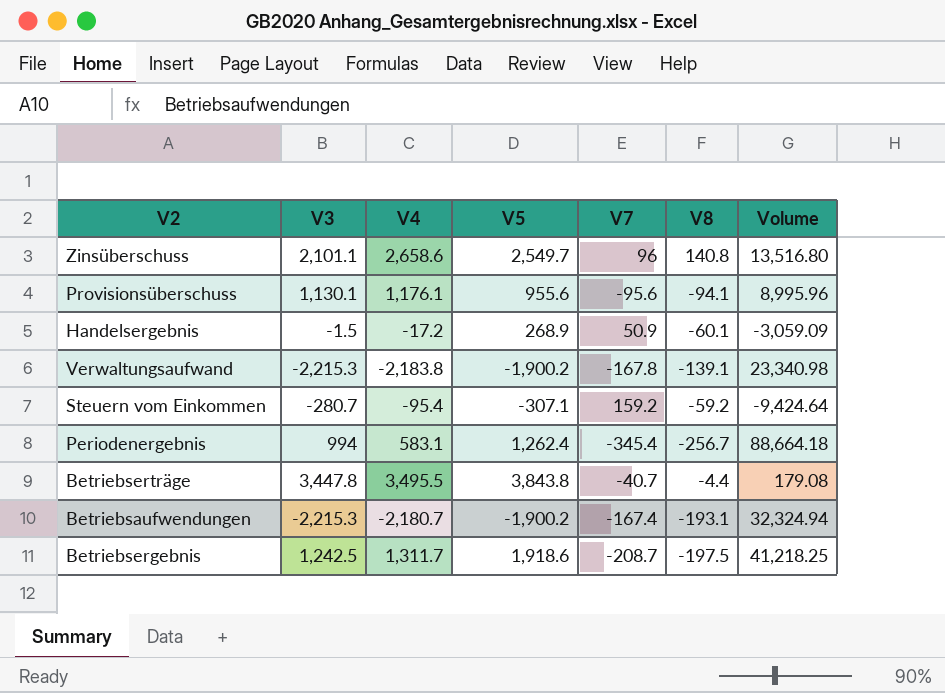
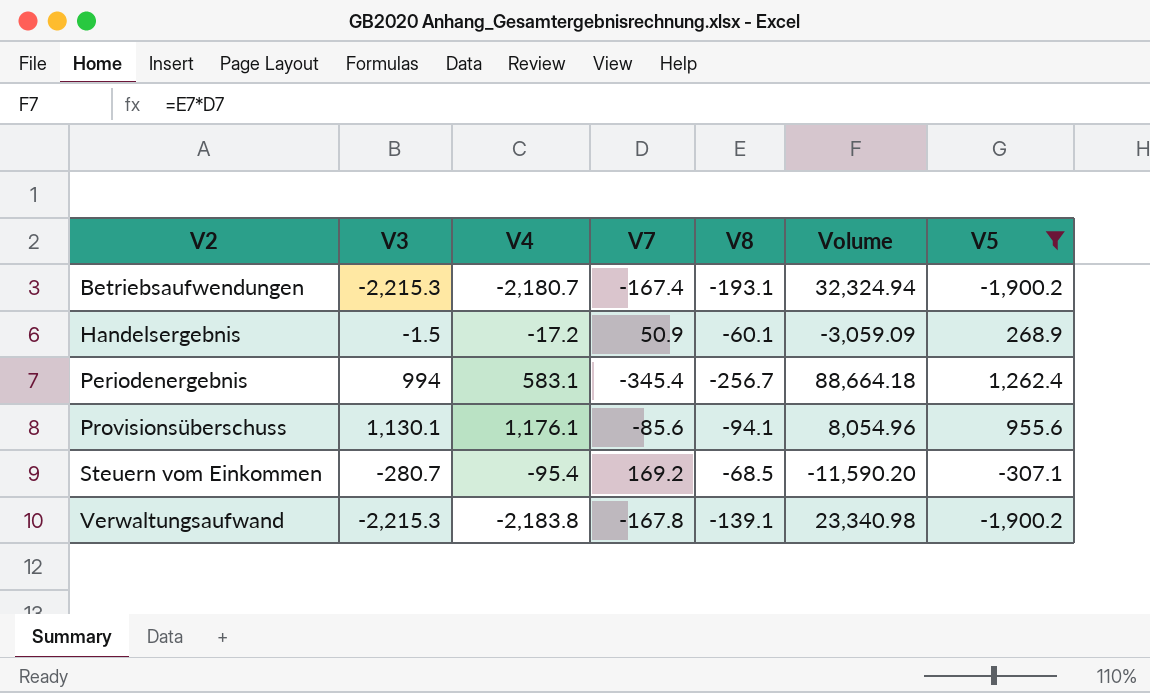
filter: none -> V5 <= 1,262.4
row order: none -> V2 ascending
column V5 | position: 4 -> 7
Provisionsüberschuss | V7: -95.6 -> -85.6
Provisionsüberschuss | Volume: 8,995.96 -> 8,054.96
Steuern vom Einkommen | V7: 159.2 -> 169.2
Steuern vom Einkommen | V8: -59.2 -> -68.5
Steuern vom Einkommen | Volume: -9,424.64 -> -11,590.20

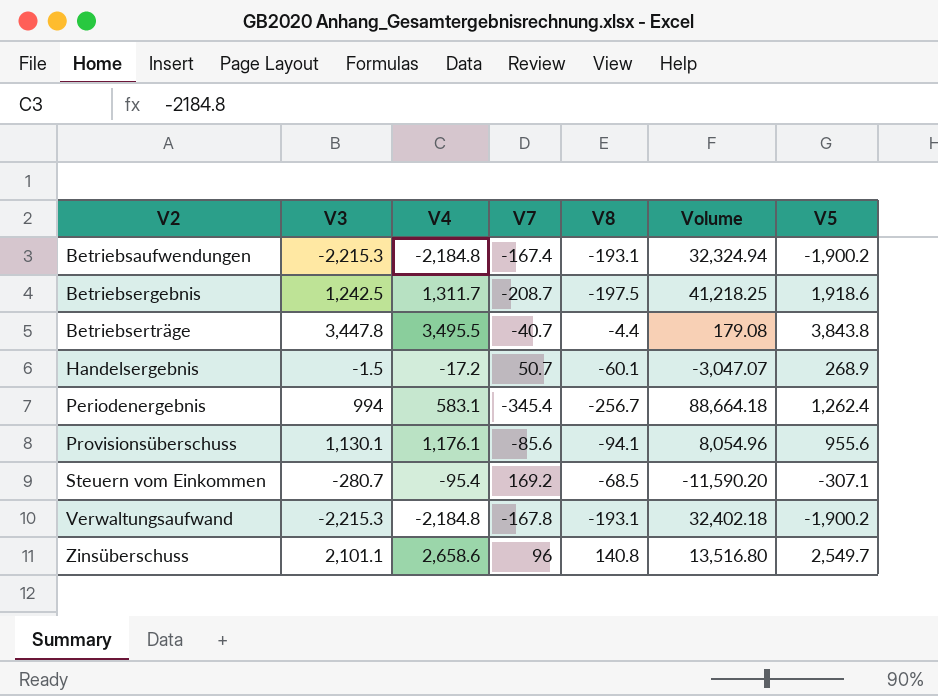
filter: V5 <= 1,262.4 -> none
Betriebsaufwendungen | V4: -2,180.7 -> -2,184.8
Handelsergebnis | V7: 50.9 -> 50.7
Handelsergebnis | Volume: -3,059.09 -> -3,047.07
Verwaltungsaufwand | V4: -2,183.8 -> -2,184.8
Verwaltungsaufwand | V8: -139.1 -> -193.1
Verwaltungsaufwand | Volume: 23,340.98 -> 32,402.18

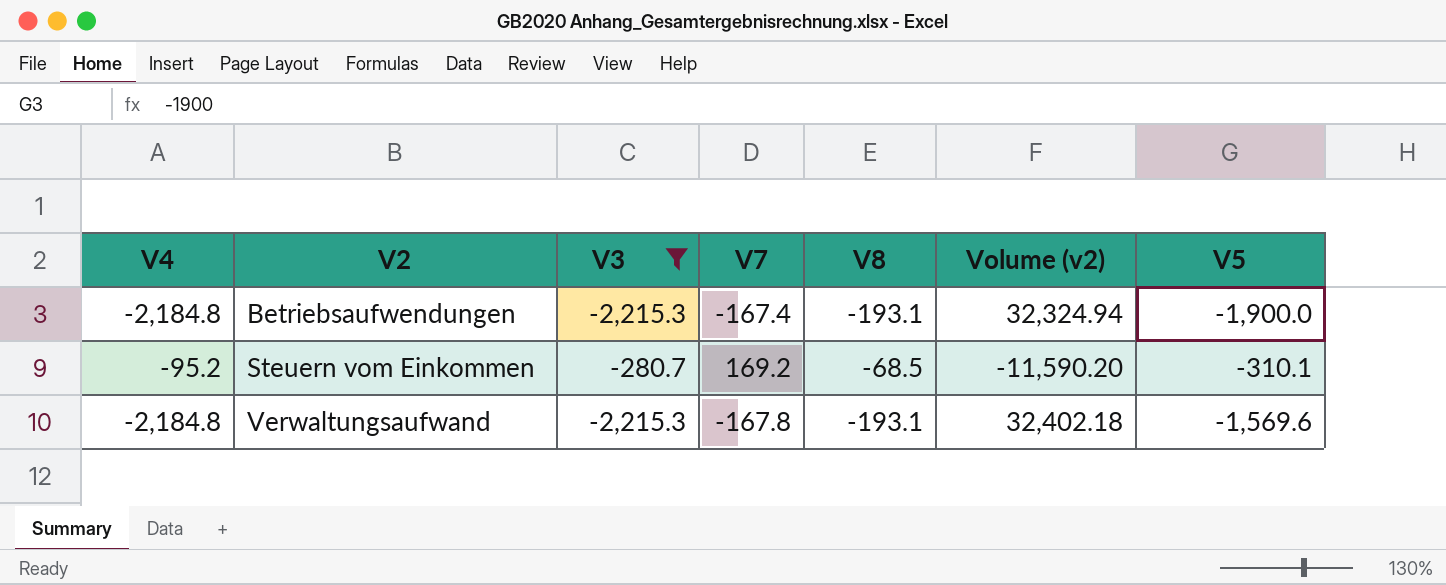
filter: none -> V3 <= -280.7
column V4 | position: 3 -> 1
column name: Volume -> Volume (v2)
Betriebsaufwendungen | V5: -1,900.2 -> -1,900.0
Steuern vom Einkommen | V4: -95.4 -> -95.2
Steuern vom Einkommen | V5: -307.1 -> -310.1
Verwaltungsaufwand | V5: -1,900.2 -> -1,569.6

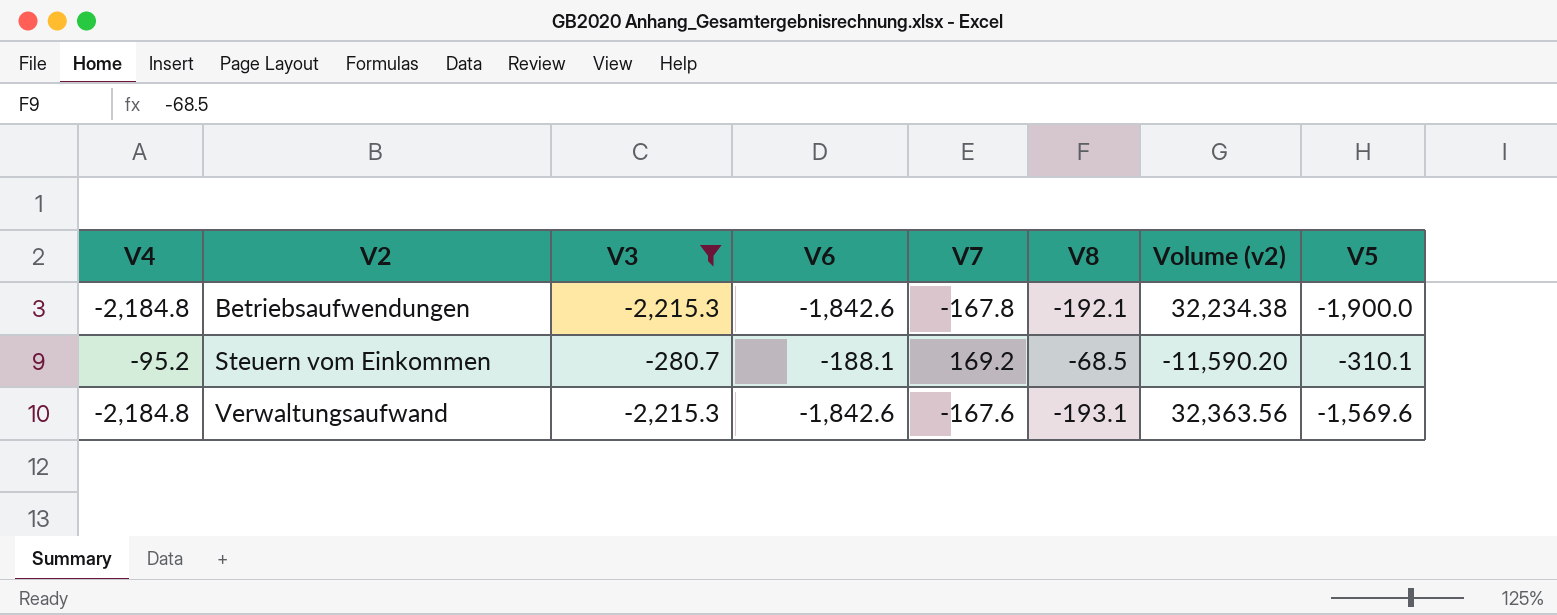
column V6 | position: none -> 4
Betriebsaufwendungen | V7: -167.4 -> -167.8
Betriebsaufwendungen | V8: -193.1 -> -192.1
Betriebsaufwendungen | Volume (v2): 32,324.94 -> 32,234.38
Verwaltungsaufwand | V7: -167.8 -> -167.6
Verwaltungsaufwand | Volume (v2): 32,402.18 -> 32,363.56

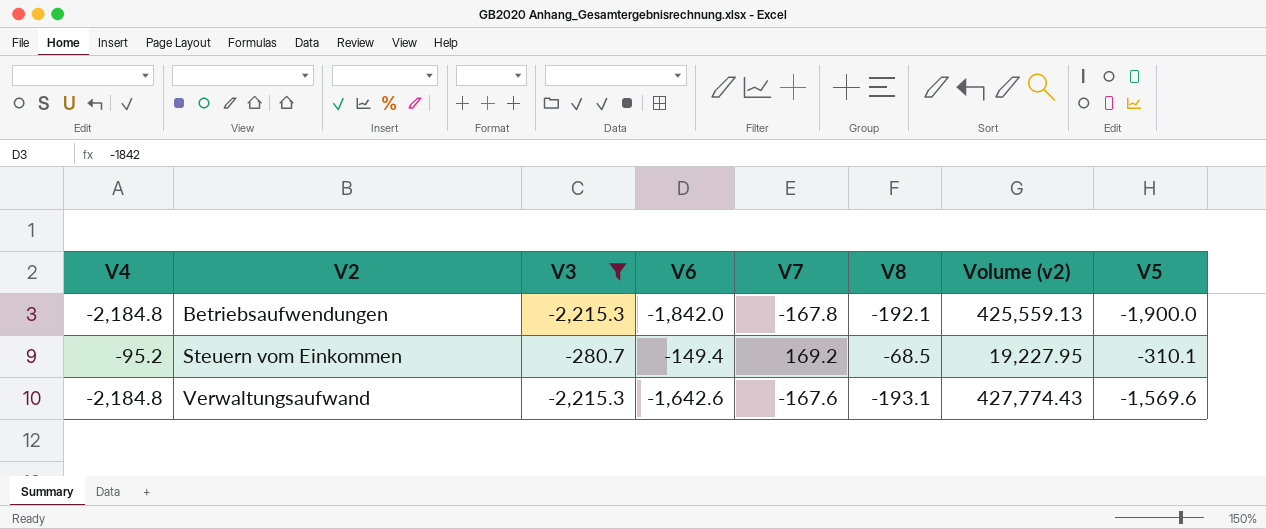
column Volume (v2) | formula: [V7] * [V8] -> [V3] * [V8]
Betriebsaufwendungen | V6: -1,842.6 -> -1,842.0
Steuern vom Einkommen | V6: -188.1 -> -149.4
Verwaltungsaufwand | V6: -1,842.6 -> -1,642.6

